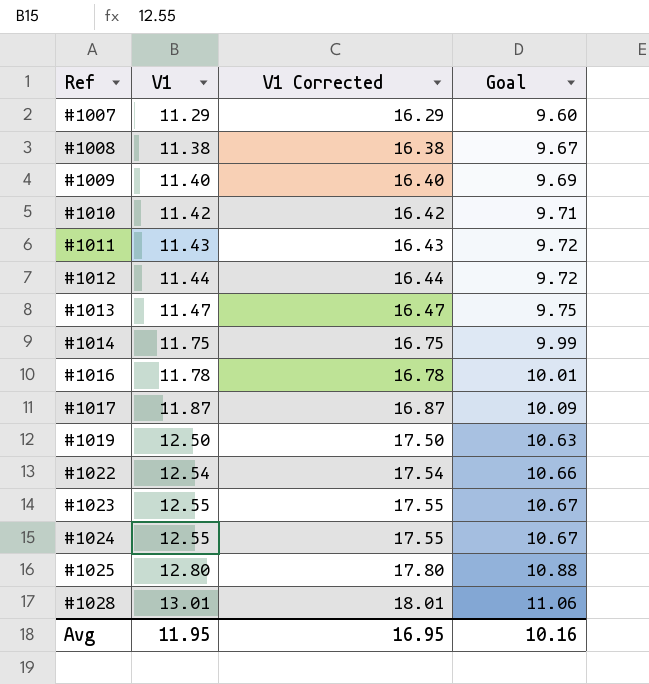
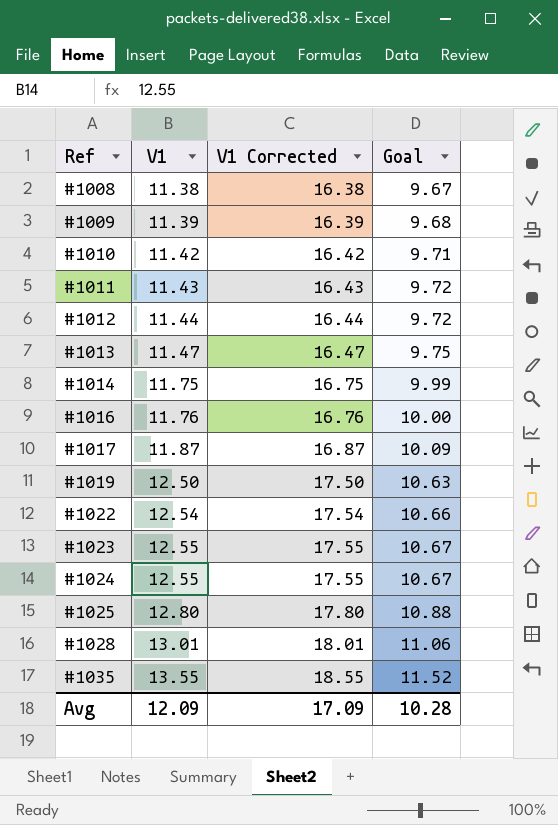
row #1007: 11.29 | 16.29 | 9.60 -> none
#1009 | V1: 11.40 -> 11.39
#1009 | V1 Corrected: 16.40 -> 16.39
#1009 | Goal: 9.69 -> 9.68
#1016 | V1: 11.78 -> 11.76
#1016 | V1 Corrected: 16.78 -> 16.76
#1016 | Goal: 10.01 -> 10.00
row #1035: none -> 13.55 | 18.55 | 11.52
Avg | V1: 11.95 -> 12.09
Avg | V1 Corrected: 16.95 -> 17.09
Avg | Goal: 10.16 -> 10.28

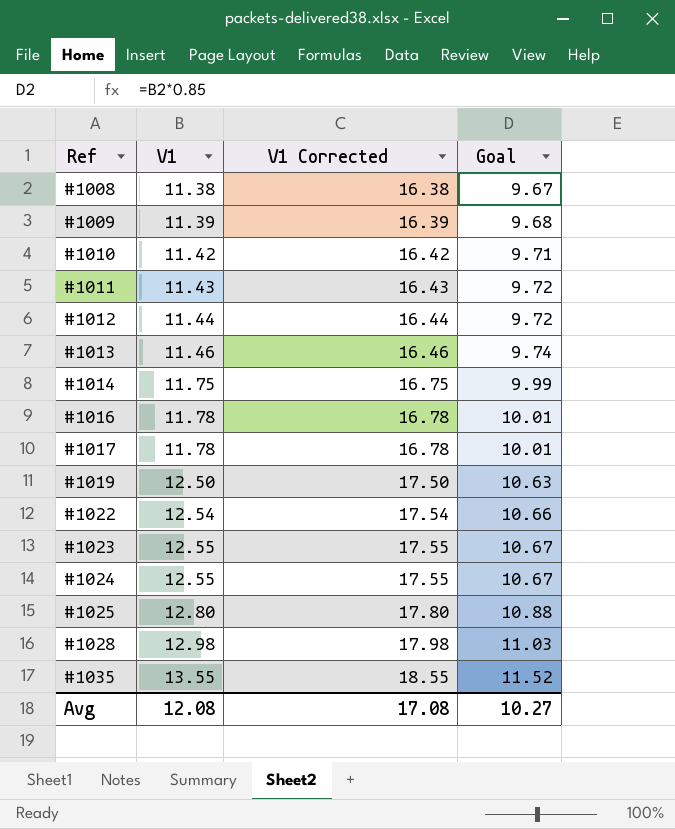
#1013 | V1: 11.47 -> 11.46
#1013 | V1 Corrected: 16.47 -> 16.46
#1013 | Goal: 9.75 -> 9.74
#1016 | V1: 11.76 -> 11.78
#1016 | V1 Corrected: 16.76 -> 16.78
#1016 | Goal: 10.00 -> 10.01
#1017 | V1: 11.87 -> 11.78
#1017 | V1 Corrected: 16.87 -> 16.78
#1017 | Goal: 10.09 -> 10.01
#1028 | V1: 13.01 -> 12.98
#1028 | V1 Corrected: 18.01 -> 17.98
#1028 | Goal: 11.06 -> 11.03
Avg | V1: 12.09 -> 12.08
Avg | V1 Corrected: 17.09 -> 17.08
Avg | Goal: 10.28 -> 10.27

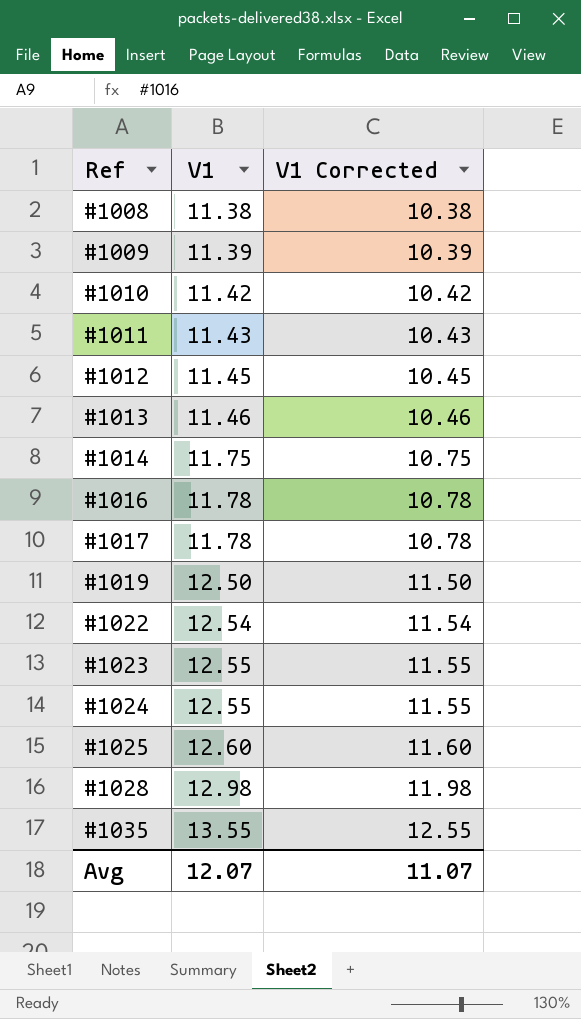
column Goal | formula: [V1] * 0.85 -> none
column V1 Corrected | formula: [V1] + 5 -> [V1] - 1
#1012 | V1: 11.44 -> 11.45
#1025 | V1: 12.80 -> 12.60
Avg | V1: 12.08 -> 12.07
Avg | V1 Corrected: 17.08 -> 11.07

